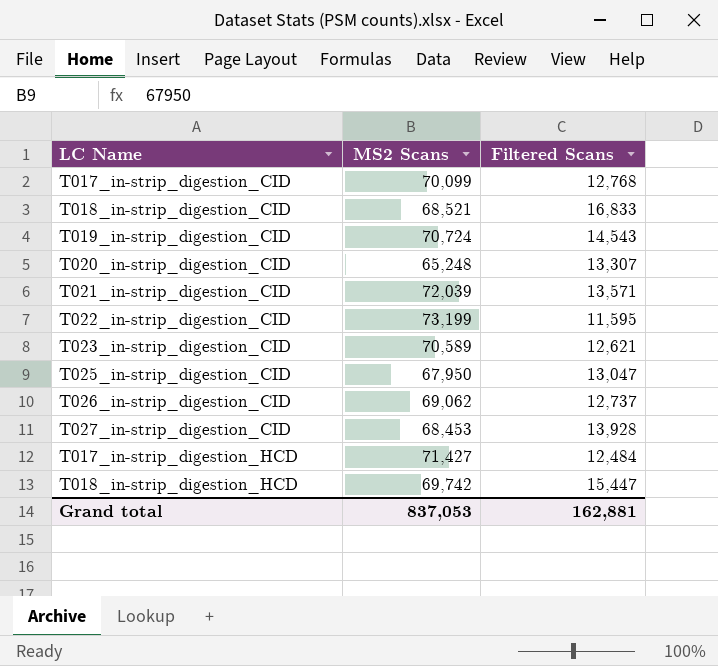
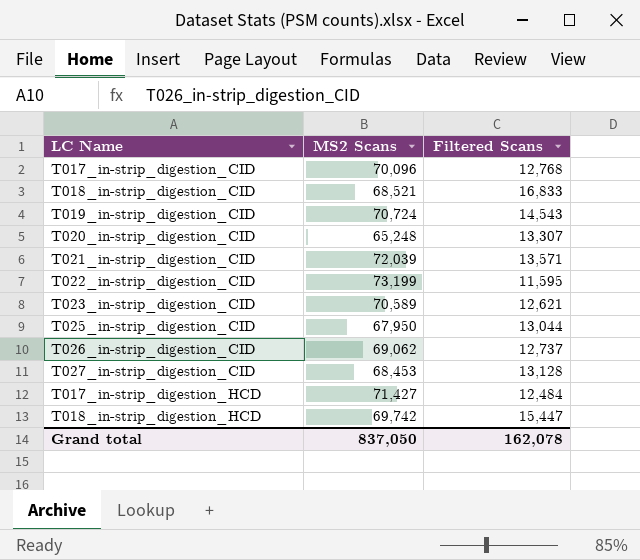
T017_in-strip_digestion_CID | MS2 Scans: 70,099 -> 70,096
T025_in-strip_digestion_CID | Filtered Scans: 13,047 -> 13,044
T027_in-strip_digestion_CID | Filtered Scans: 13,928 -> 13,128
Grand total | MS2 Scans: 837,053 -> 837,050
Grand total | Filtered Scans: 162,881 -> 162,078

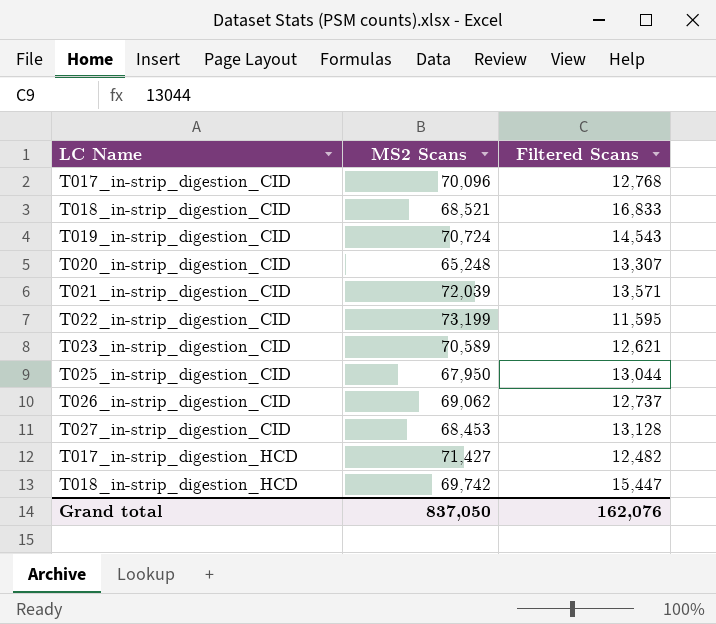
T017_in-strip_digestion_HCD | Filtered Scans: 12,484 -> 12,482
Grand total | Filtered Scans: 162,078 -> 162,076

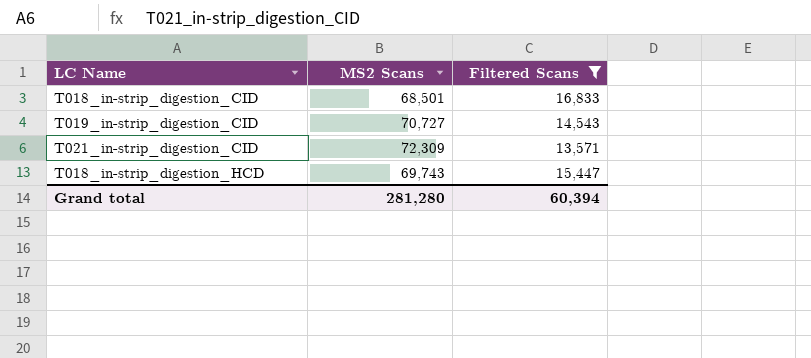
filter: none -> Filtered Scans >= 13,571
T018_in-strip_digestion_CID | MS2 Scans: 68,521 -> 68,501
T019_in-strip_digestion_CID | MS2 Scans: 70,724 -> 70,727
T021_in-strip_digestion_CID | MS2 Scans: 72,039 -> 72,309
T018_in-strip_digestion_HCD | MS2 Scans: 69,742 -> 69,743
Grand total | MS2 Scans: 837,050 -> 281,280
Grand total | Filtered Scans: 162,076 -> 60,394

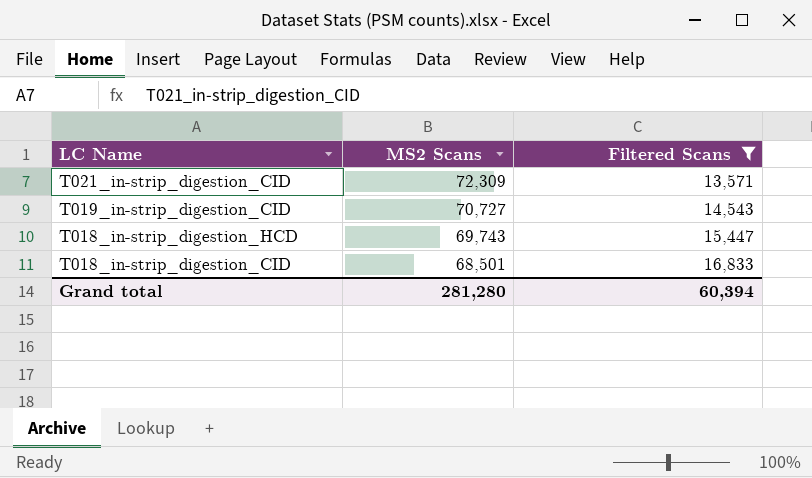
row order: none -> LC Name descending

